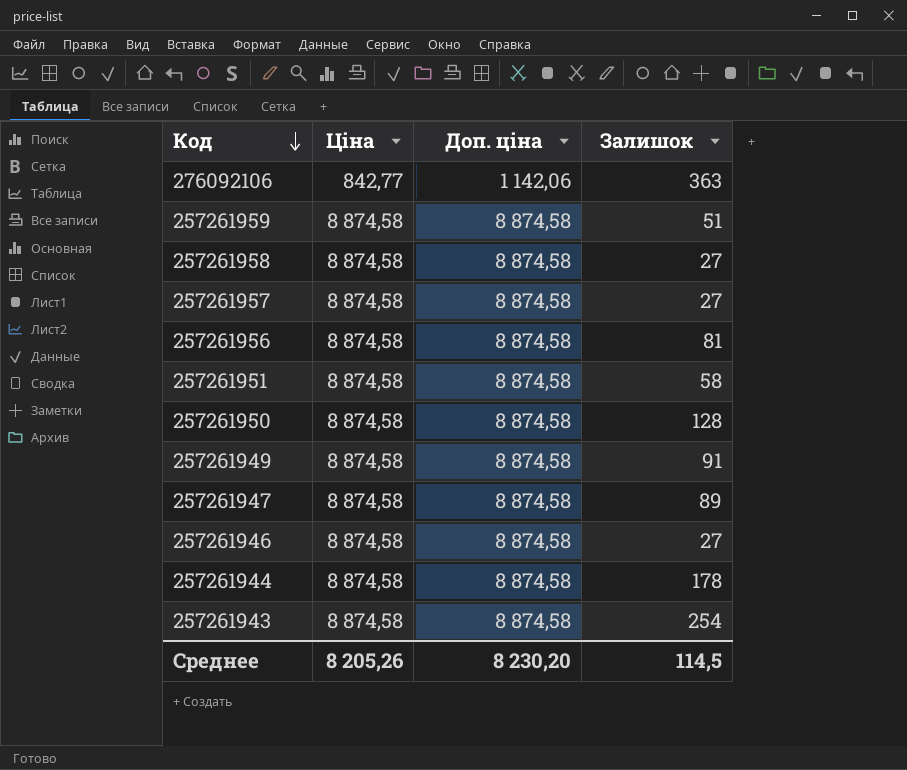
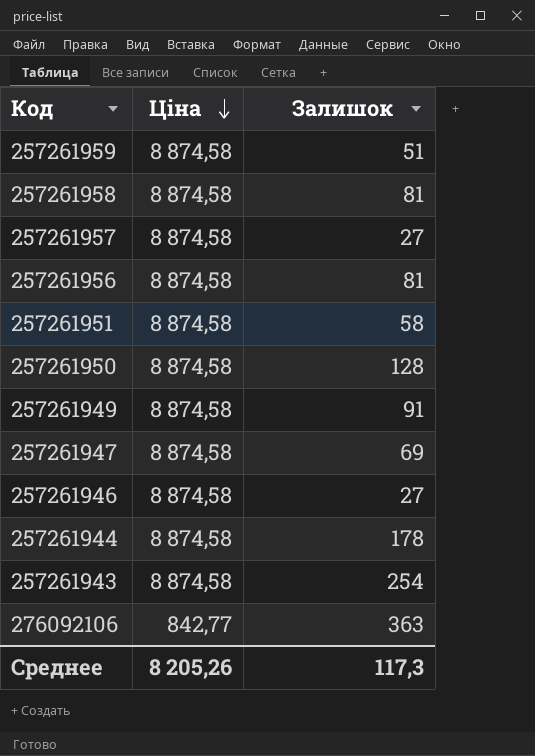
row order: Код descending -> Ціна descending
column Доп. ціна | position: 3 -> none
257261958 | Залишок: 27 -> 81
257261947 | Залишок: 89 -> 69
Среднее | Залишок: 114,5 -> 117,3

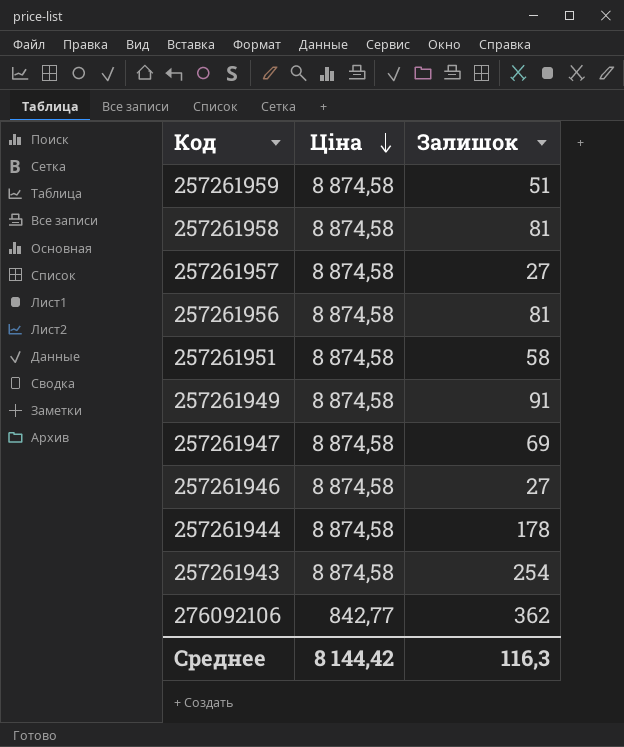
row 257261950: 8 874,58 | 128 -> none
276092106 | Залишок: 363 -> 362
Среднее | Ціна: 8 205,26 -> 8 144,42
Среднее | Залишок: 117,3 -> 116,3

